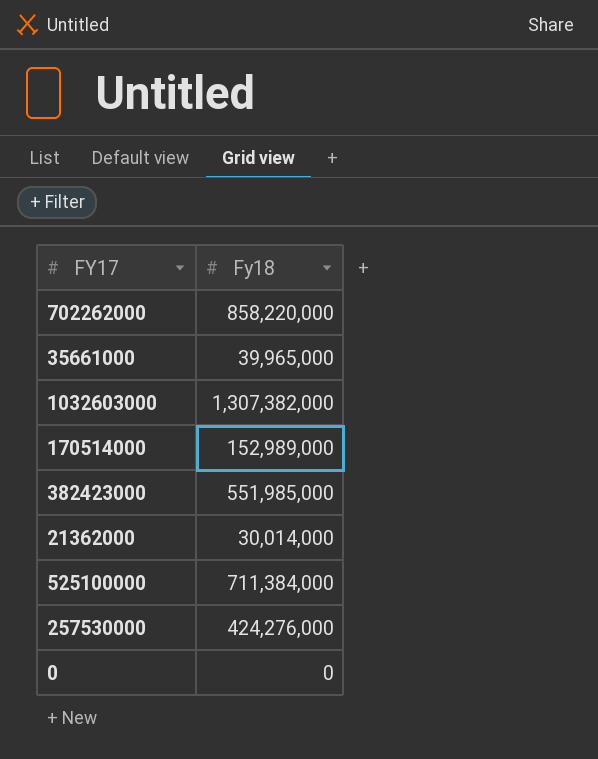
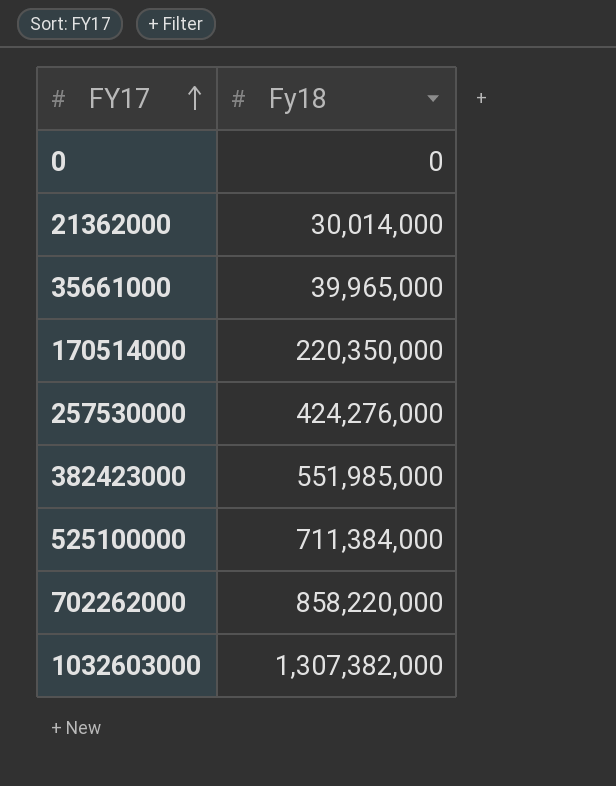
row order: none -> FY17 ascending
170514000 | Fy18: 152,989,000 -> 220,350,000

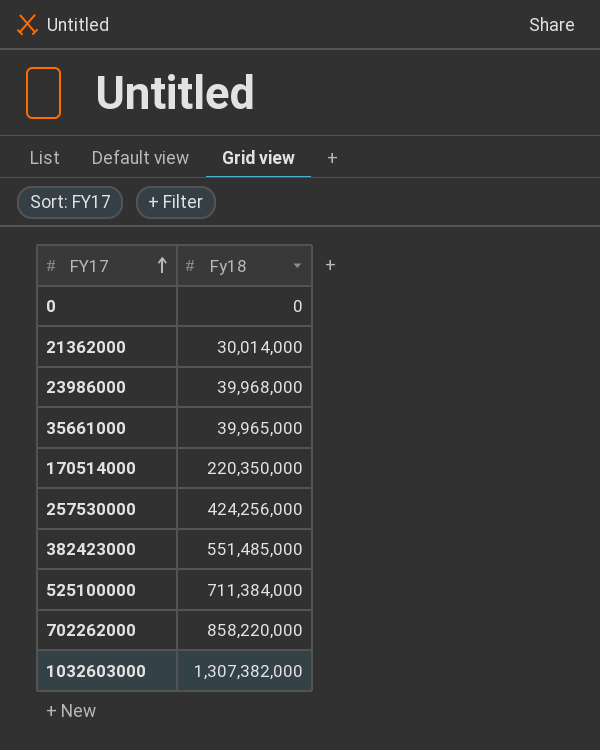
row 23986000: none -> 39,968,000
257530000 | Fy18: 424,276,000 -> 424,256,000
382423000 | Fy18: 551,985,000 -> 551,485,000

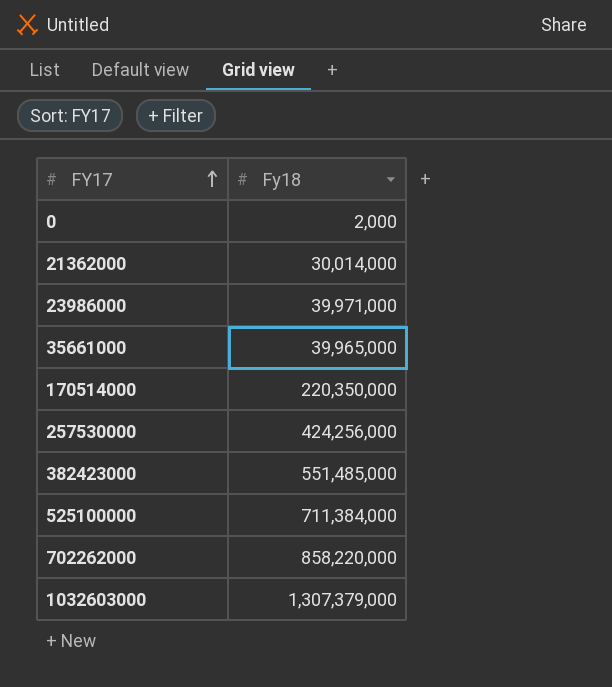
0 | Fy18: 0 -> 2,000
23986000 | Fy18: 39,968,000 -> 39,971,000
1032603000 | Fy18: 1,307,382,000 -> 1,307,379,000

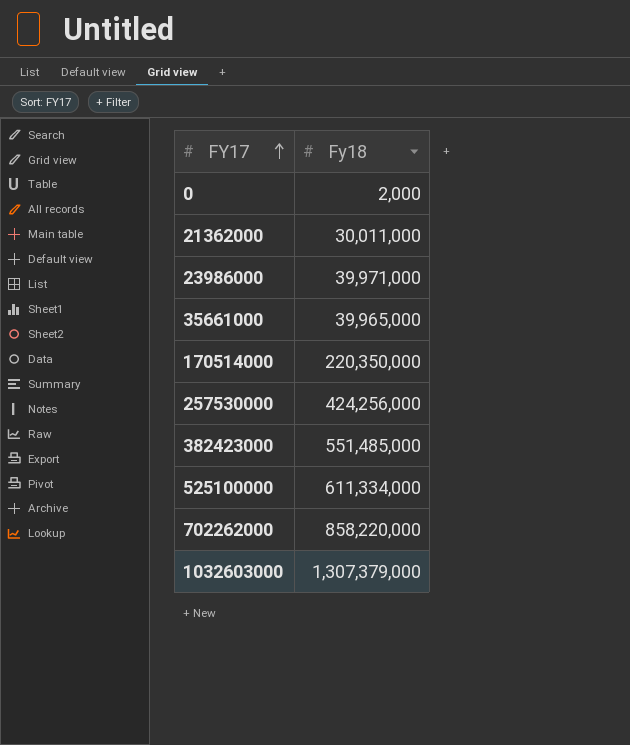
21362000 | Fy18: 30,014,000 -> 30,011,000
525100000 | Fy18: 711,384,000 -> 611,334,000

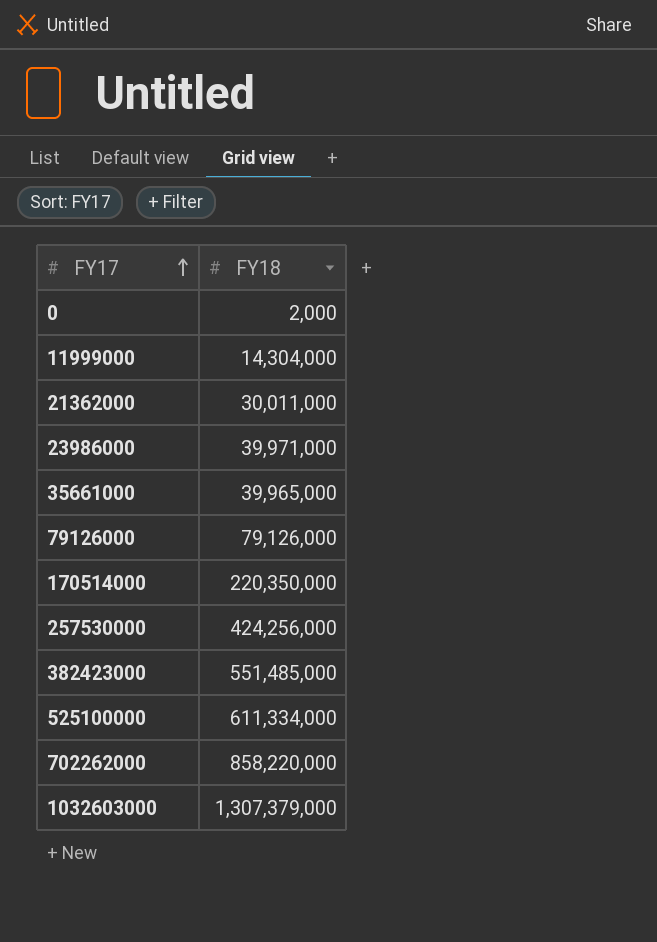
column name: Fy18 -> FY18
row 11999000: none -> 14,304,000
row 79126000: none -> 79,126,000

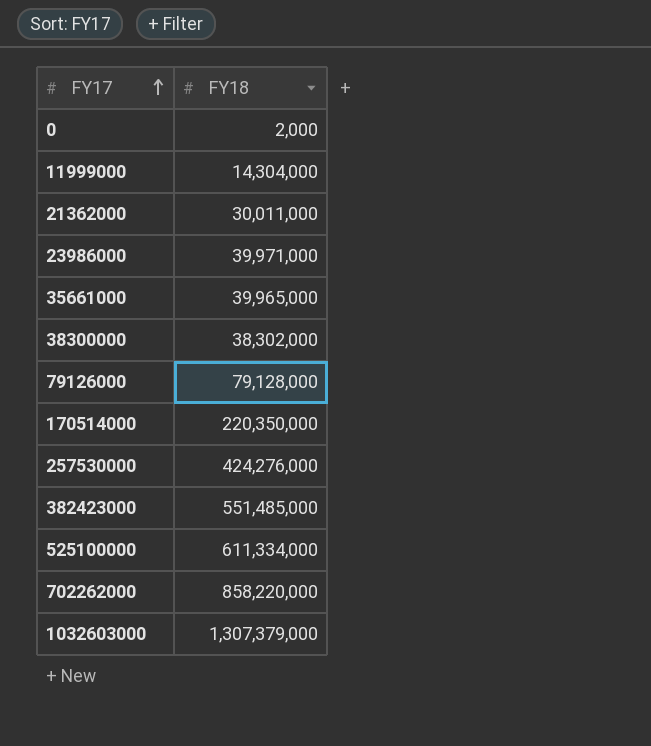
row 38300000: none -> 38,302,000
79126000 | FY18: 79,126,000 -> 79,128,000
257530000 | FY18: 424,256,000 -> 424,276,000

